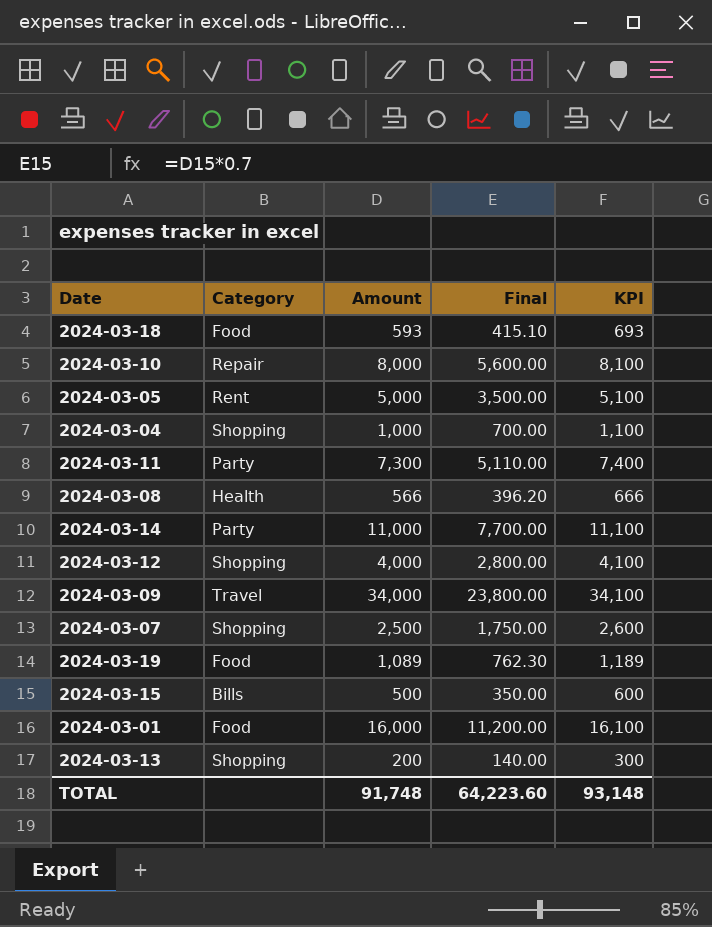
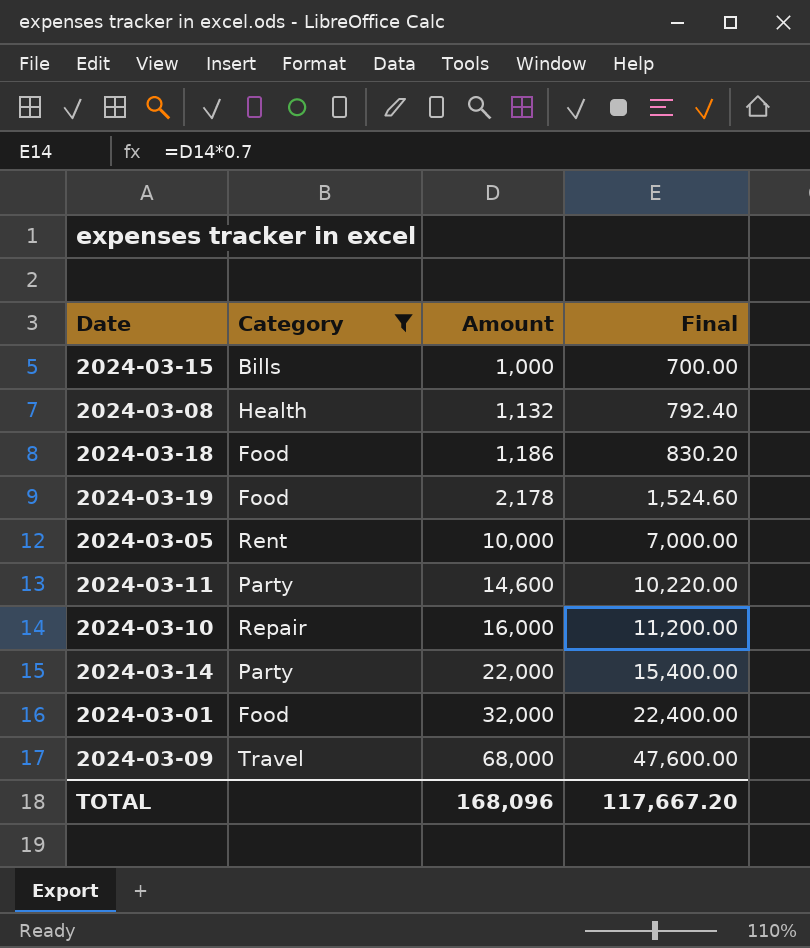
filter: none -> Category != Shopping
row order: none -> Amount ascending
column KPI | formula: [Amount] + 100 -> none
2024-03-15 | Amount: 500 -> 1,000
2024-03-15 | Final: 350.00 -> 700.00
2024-03-08 | Amount: 566 -> 1,132
2024-03-08 | Final: 396.20 -> 792.40
2024-03-18 | Amount: 593 -> 1,186
2024-03-18 | Final: 415.10 -> 830.20
2024-03-19 | Amount: 1,089 -> 2,178
2024-03-19 | Final: 762.30 -> 1,524.60
2024-03-05 | Amount: 5,000 -> 10,000
2024-03-05 | Final: 3,500.00 -> 7,000.00
2024-03-11 | Amount: 7,300 -> 14,600
2024-03-11 | Final: 5,110.00 -> 10,220.00
2024-03-10 | Amount: 8,000 -> 16,000
2024-03-10 | Final: 5,600.00 -> 11,200.00
2024-03-14 | Amount: 11,000 -> 22,000
2024-03-14 | Final: 7,700.00 -> 15,400.00
2024-03-01 | Amount: 16,000 -> 32,000
2024-03-01 | Final: 11,200.00 -> 22,400.00
2024-03-09 | Amount: 34,000 -> 68,000
2024-03-09 | Final: 23,800.00 -> 47,600.00
TOTAL | Amount: 91,748 -> 168,096
TOTAL | Final: 64,223.60 -> 117,667.20

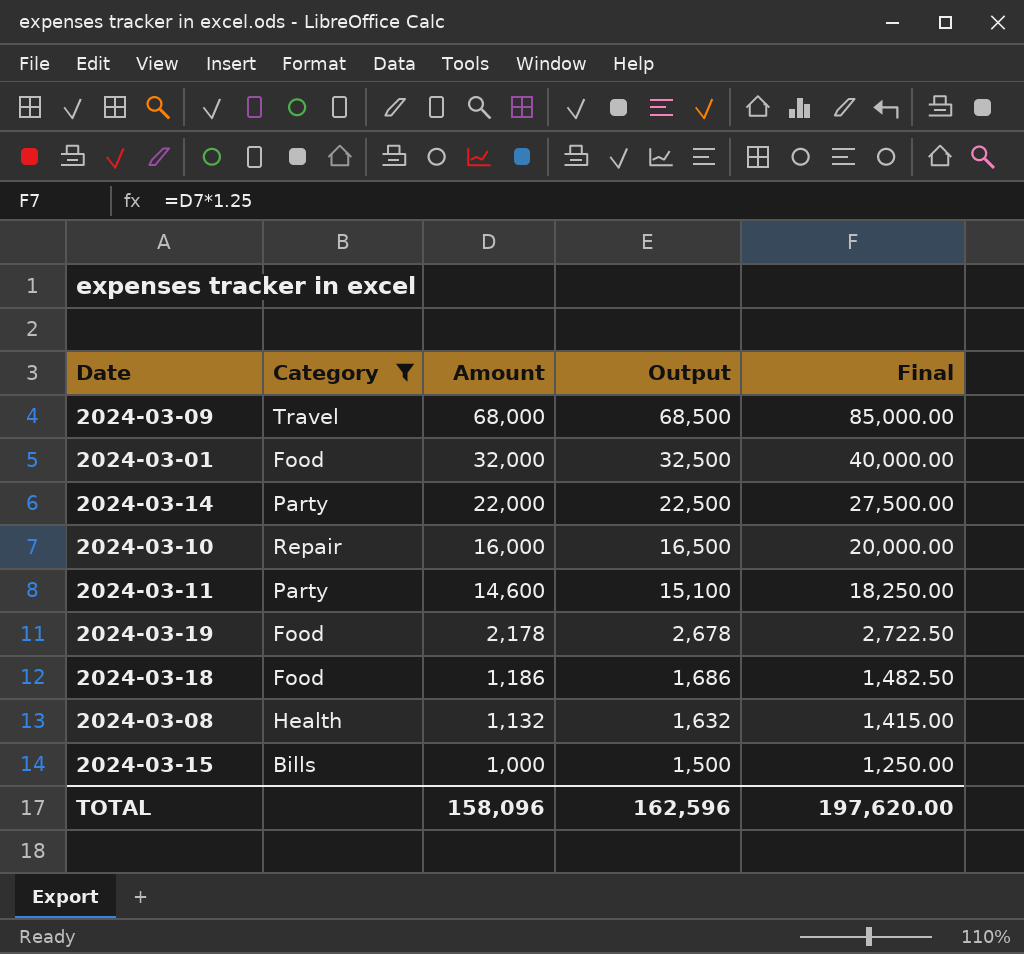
row order: Amount ascending -> Amount descending
column Output | formula: none -> [Amount] + 500
column Final | formula: [Amount] * 0.7 -> [Amount] * 1.25
row 2024-03-05: Rent | 10,000 | 7,000.00 -> none
TOTAL | Amount: 168,096 -> 158,096
TOTAL | Final: 117,667.20 -> 197,620.00

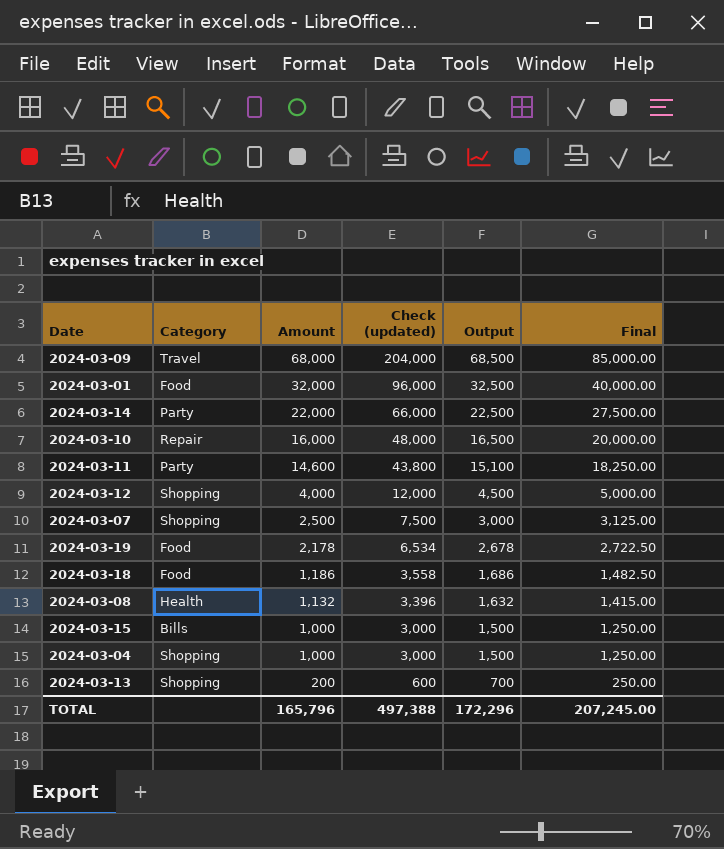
filter: Category != Shopping -> none
column Check (updated) | formula: none -> [Amount] * 3
TOTAL | Amount: 158,096 -> 165,796
TOTAL | Output: 162,596 -> 172,296
TOTAL | Final: 197,620.00 -> 207,245.00

